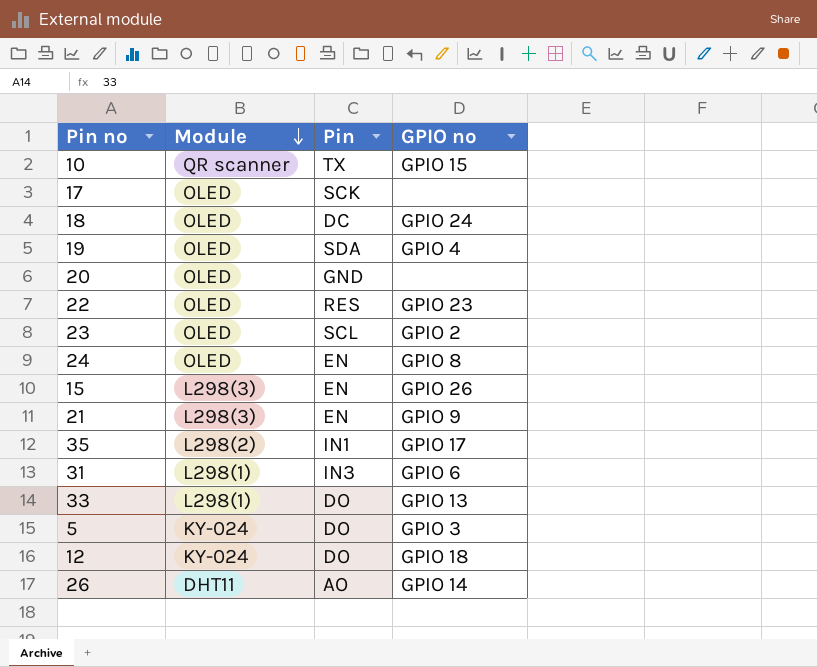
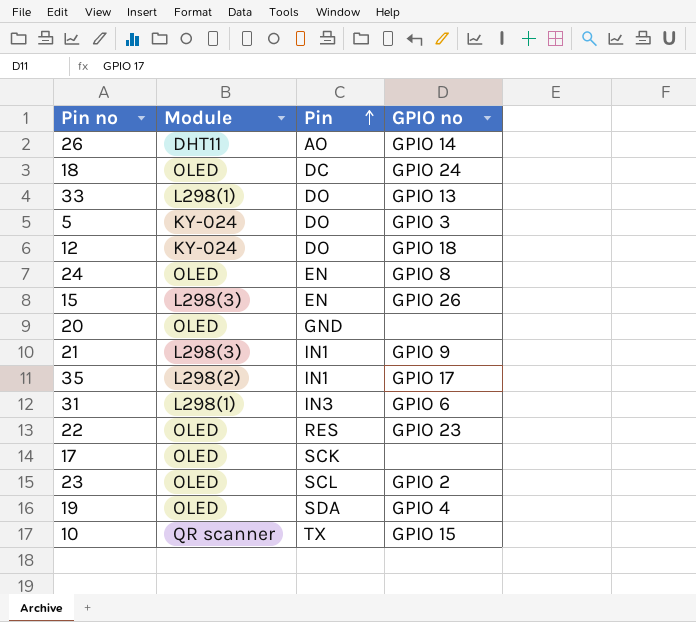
row order: Module descending -> Pin ascending
21 | Pin: EN -> IN1

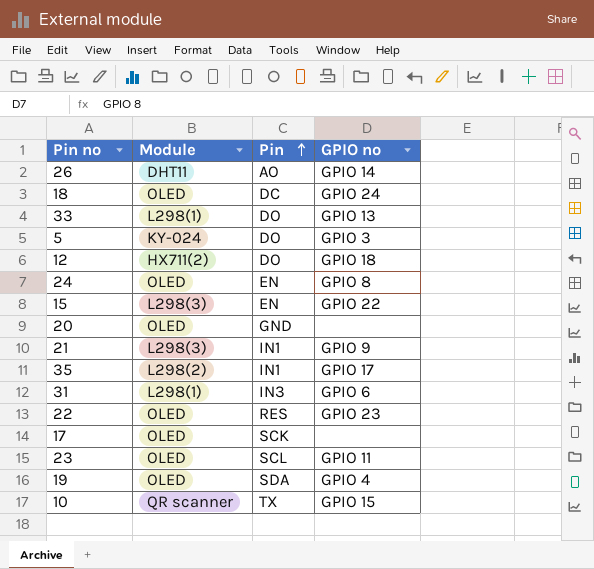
12 | Module: KY-024 -> HX711(2)
15 | GPIO no: GPIO 26 -> GPIO 22
23 | GPIO no: GPIO 2 -> GPIO 11

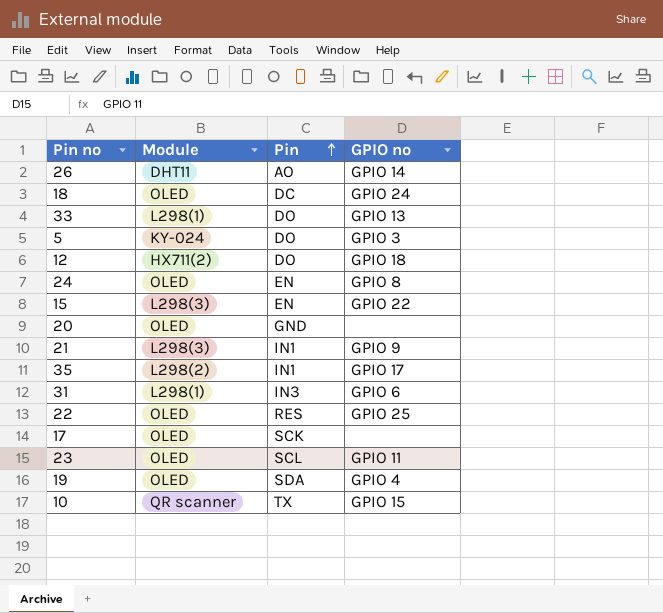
22 | GPIO no: GPIO 23 -> GPIO 25

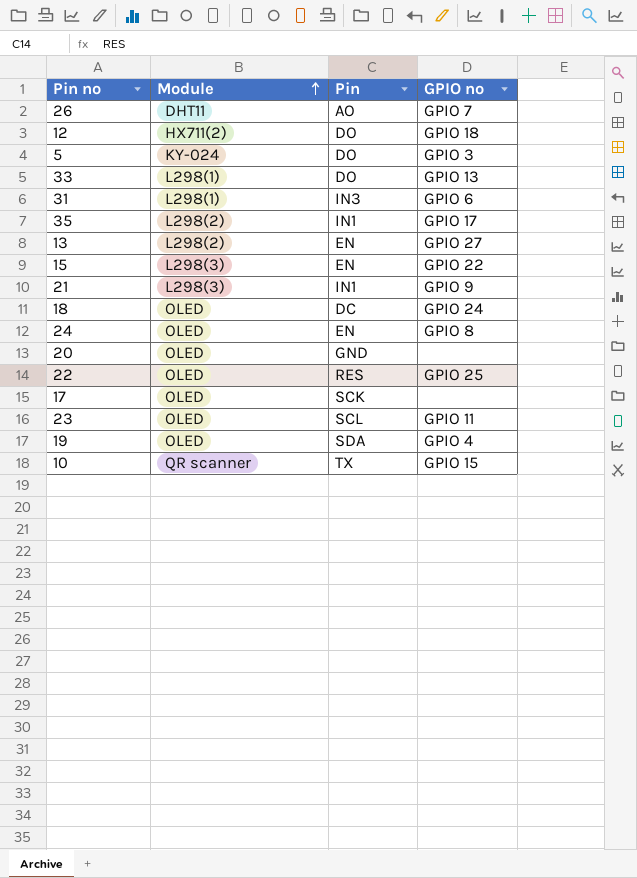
row order: Pin ascending -> Module ascending
26 | GPIO no: GPIO 14 -> GPIO 7
row 13: none -> L298(2) | EN | GPIO 27

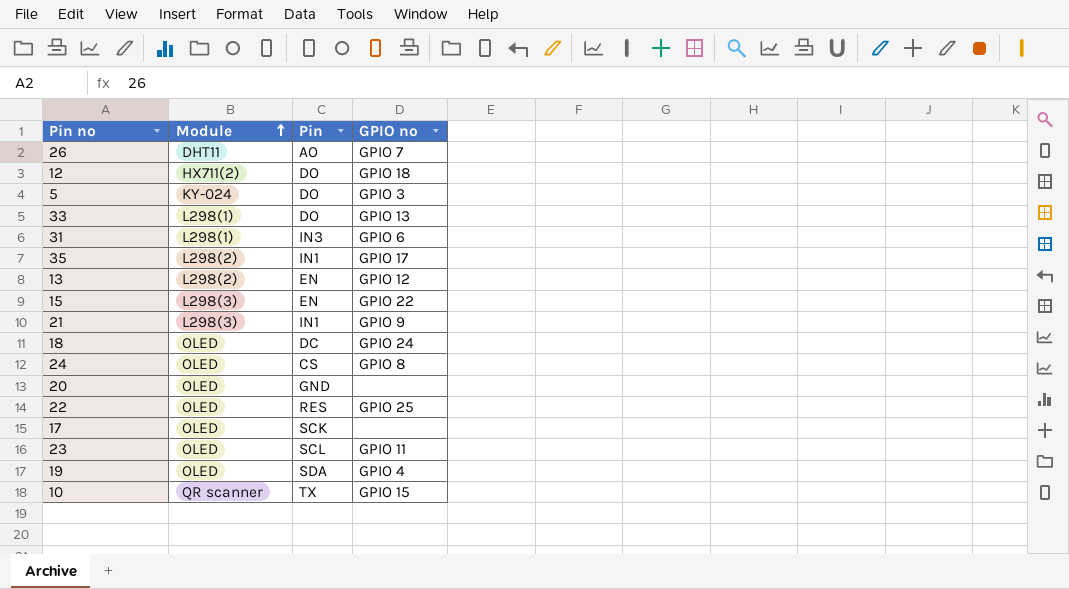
13 | GPIO no: GPIO 27 -> GPIO 12
24 | Pin: EN -> CS

